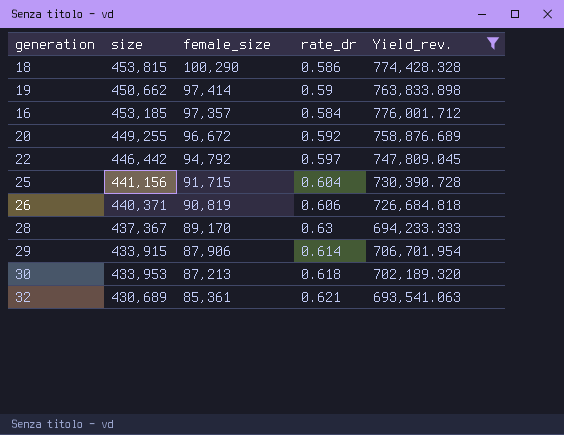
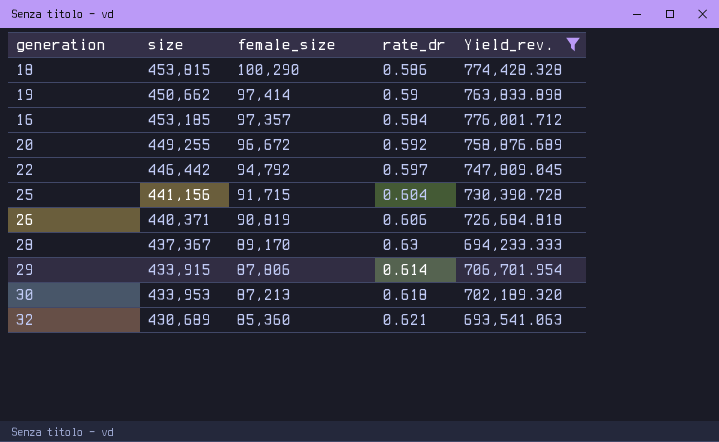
29 | female_size: 87,906 -> 87,806
32 | female_size: 85,361 -> 85,360

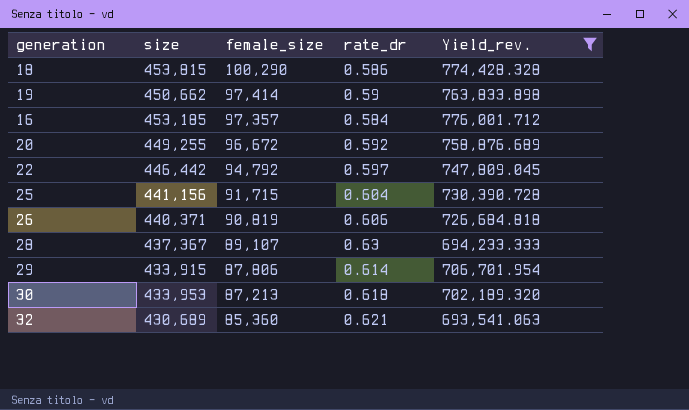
28 | female_size: 89,170 -> 89,107

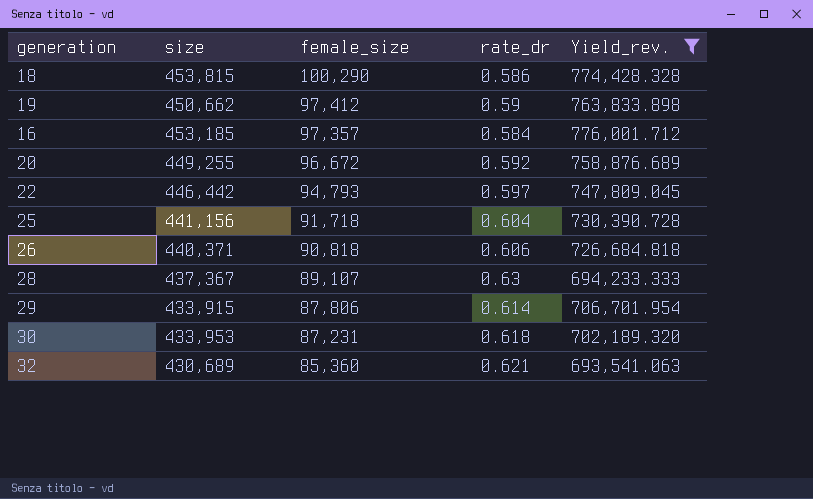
19 | female_size: 97,414 -> 97,412
22 | female_size: 94,792 -> 94,793
25 | female_size: 91,715 -> 91,718
26 | female_size: 90,819 -> 90,818
30 | female_size: 87,213 -> 87,231

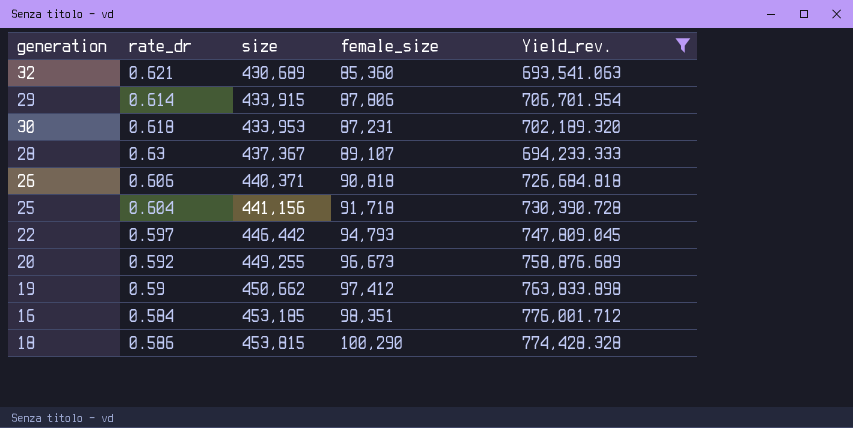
row order: female_size descending -> size ascending
column rate_dr | position: 4 -> 2
20 | female_size: 96,672 -> 96,673
16 | female_size: 97,357 -> 98,351

